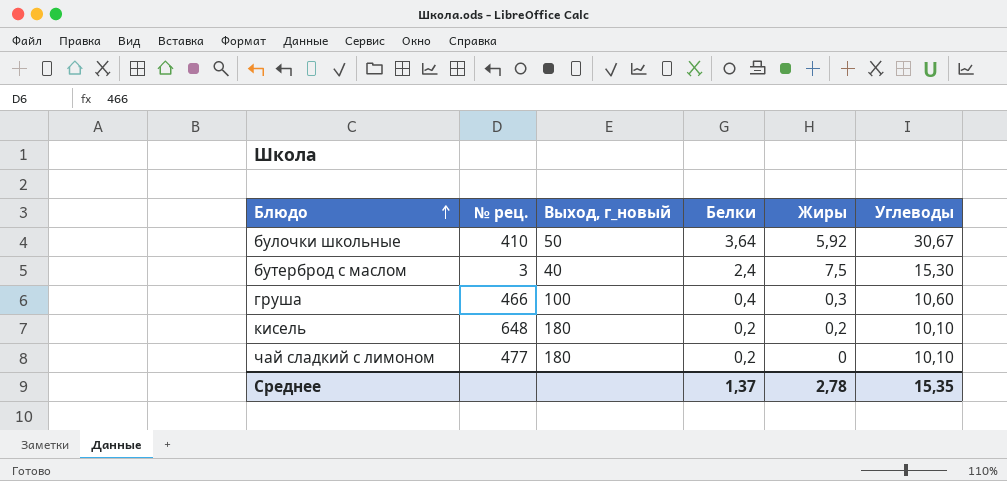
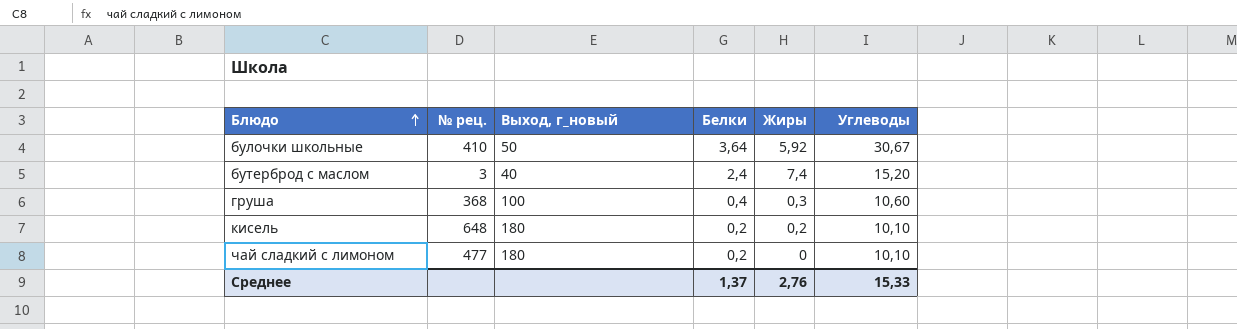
бутерброд с маслом | Жиры: 7,5 -> 7,4
бутерброд с маслом | Углеводы: 15,30 -> 15,20
груша | № рец.: 466 -> 368
Среднее | Жиры: 2,78 -> 2,76
Среднее | Углеводы: 15,35 -> 15,33

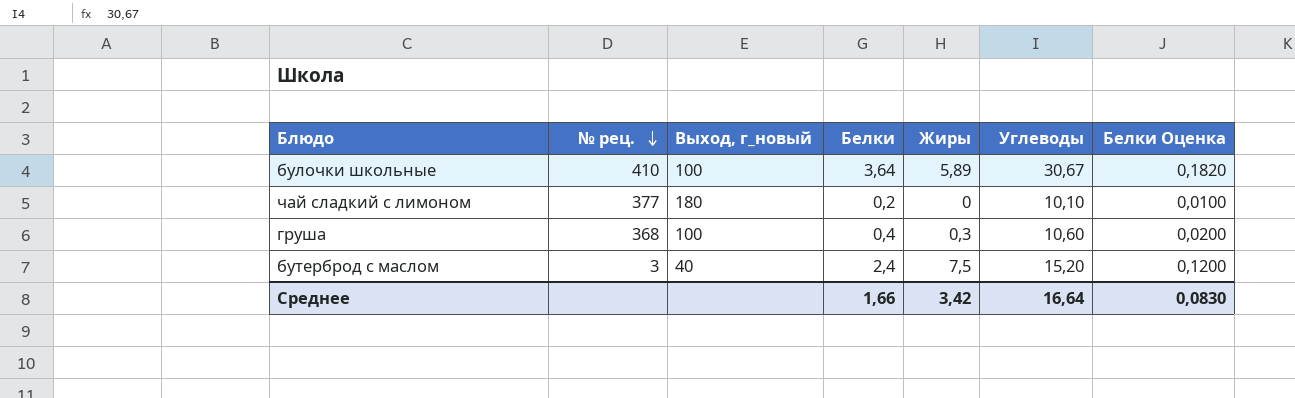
row order: Блюдо ascending -> № рец. descending
column Белки Оценка | formula: none -> [Белки] * 0,05
row кисель: 648 | 180 | 0,2 | 0,2 | 10,10 -> none
булочки школьные | Выход, г_новый: 50 -> 100
булочки школьные | Жиры: 5,92 -> 5,89
чай сладкий с лимоном | № рец.: 477 -> 377
бутерброд с маслом | Жиры: 7,4 -> 7,5
Среднее | Белки: 1,37 -> 1,66
Среднее | Жиры: 2,76 -> 3,42
Среднее | Углеводы: 15,33 -> 16,64

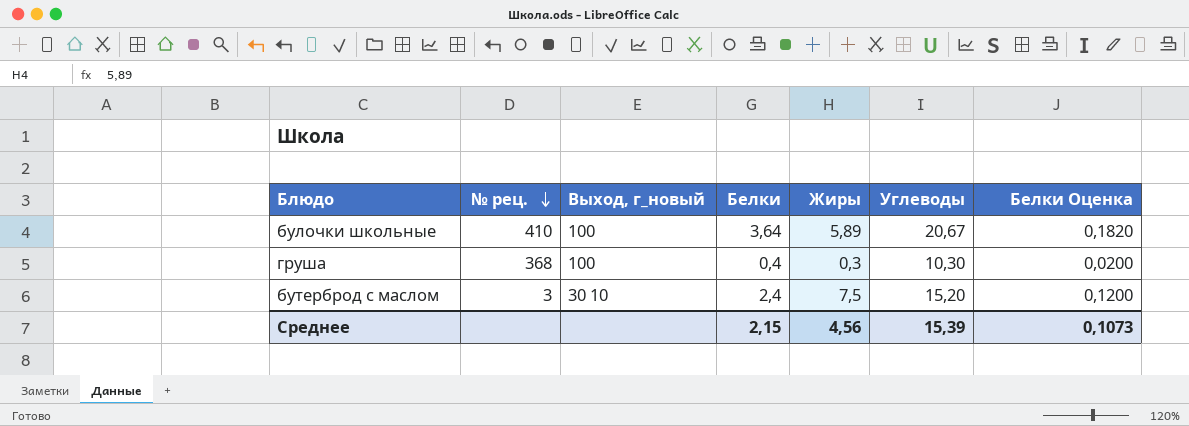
row чай сладкий с лимоном: 377 | 180 | 0,2 | 0 | 10,10 | 0,0100 -> none
булочки школьные | Углеводы: 30,67 -> 20,67
груша | Углеводы: 10,60 -> 10,30
бутерброд с маслом | Выход, г_новый: 40 -> 30 10
Среднее | Белки: 1,66 -> 2,15
Среднее | Жиры: 3,42 -> 4,56
Среднее | Углеводы: 16,64 -> 15,39
Среднее | Белки Оценка: 0,0830 -> 0,1073

